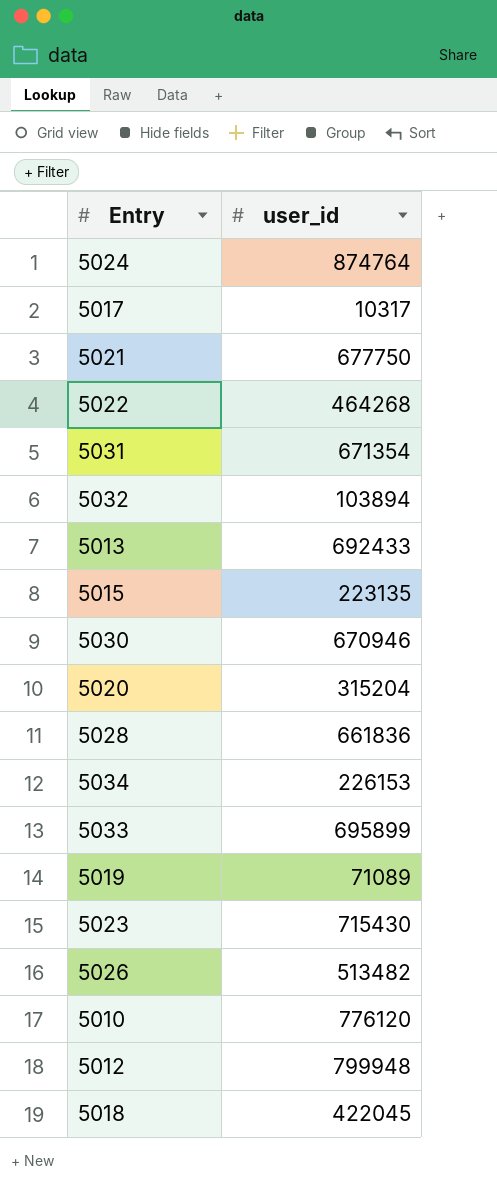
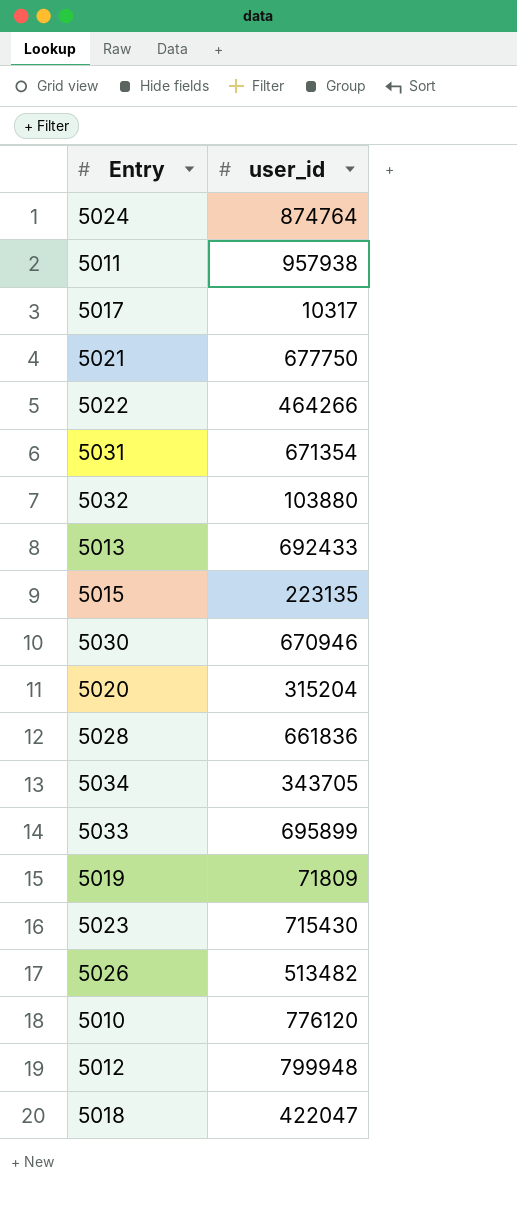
row 5011: none -> 957938
5022 | user_id: 464268 -> 464266
5032 | user_id: 103894 -> 103880
5034 | user_id: 226153 -> 343705
5019 | user_id: 71089 -> 71809
5018 | user_id: 422045 -> 422047

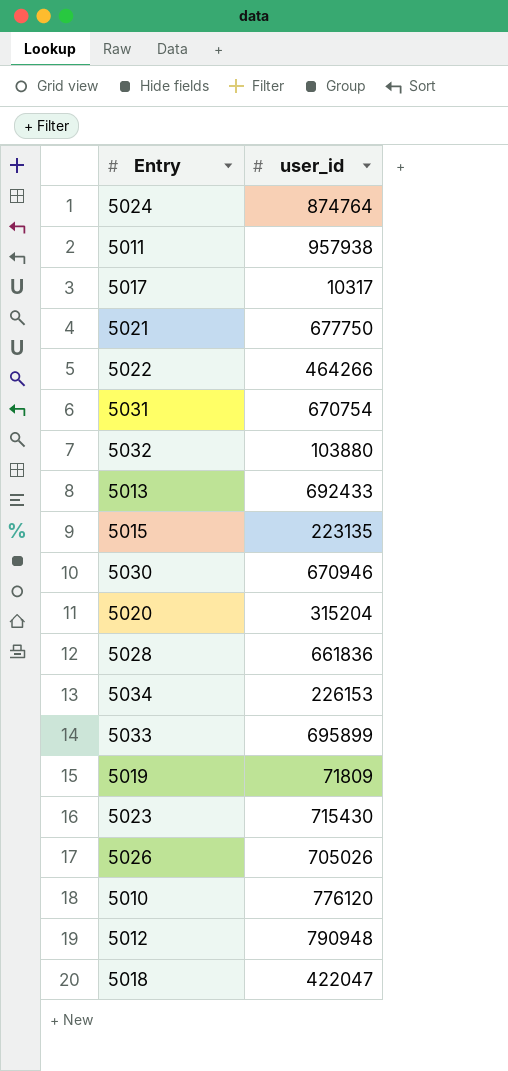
5031 | user_id: 671354 -> 670754
5034 | user_id: 343705 -> 226153
5026 | user_id: 513482 -> 705026
5012 | user_id: 799948 -> 790948

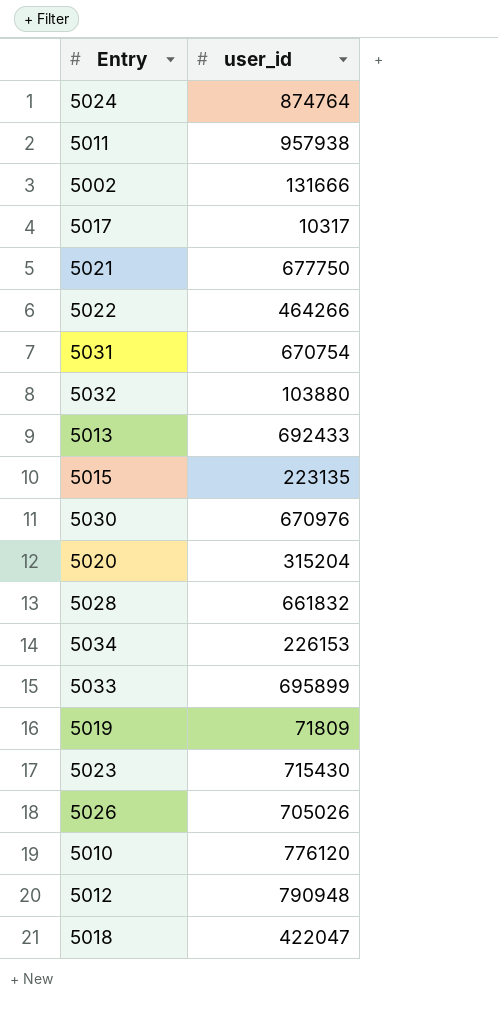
row 5002: none -> 131666
5030 | user_id: 670946 -> 670976
5028 | user_id: 661836 -> 661832

